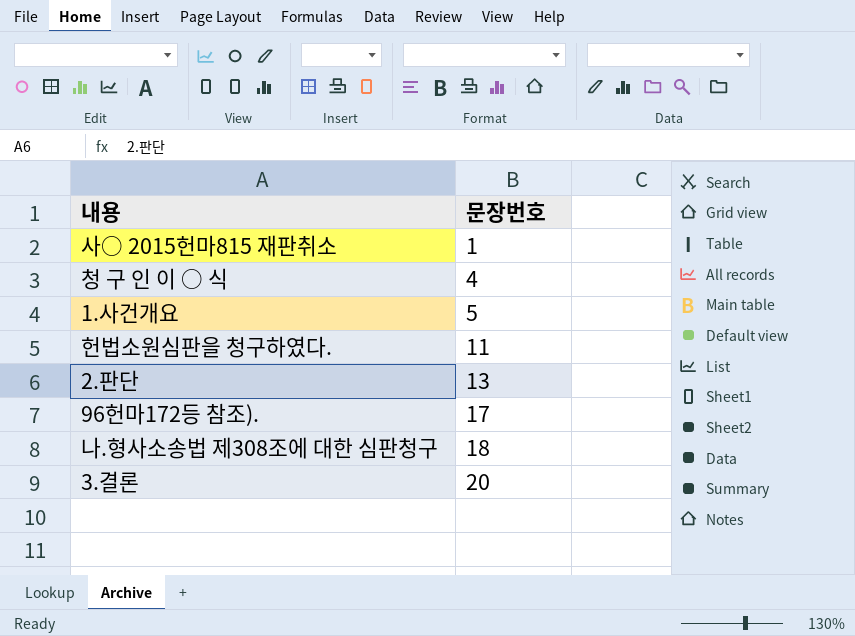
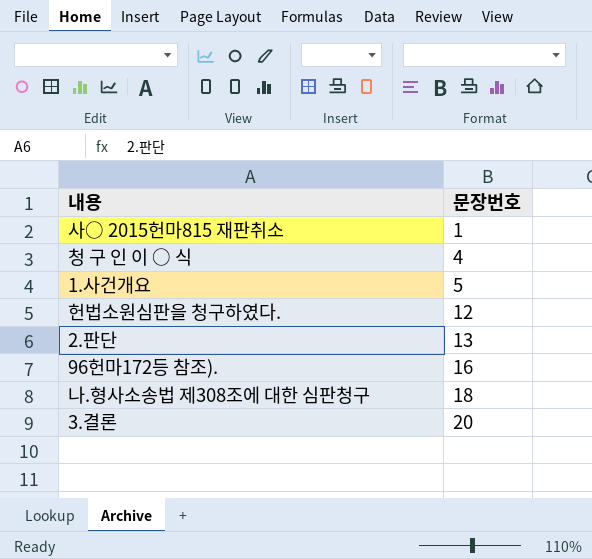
헌법소원심판을 청구하였다. | 문장번호: 11 -> 12
96헌마172등 참조). | 문장번호: 17 -> 16

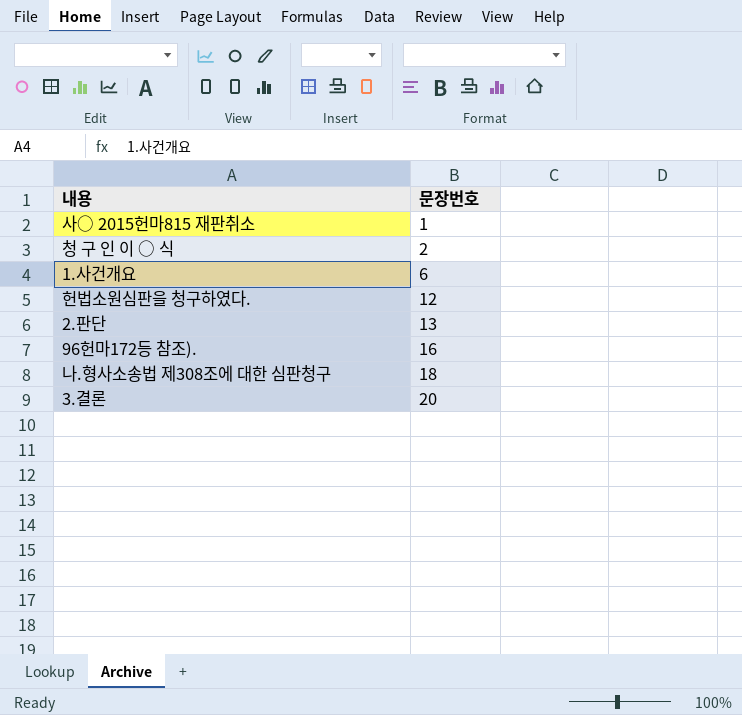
청 구 인 이 ○ 식 | 문장번호: 4 -> 2
1.사건개요 | 문장번호: 5 -> 6

